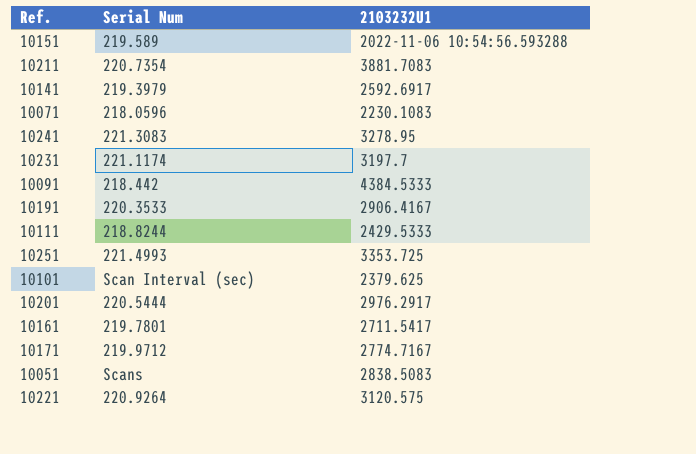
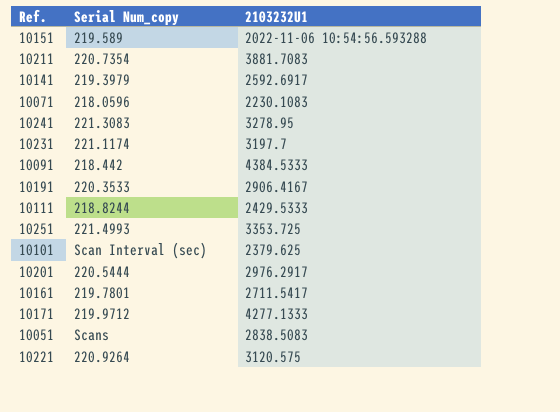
column name: Serial Num -> Serial Num_copy
10171 | 2103232U1: 2774.7167 -> 4277.1333

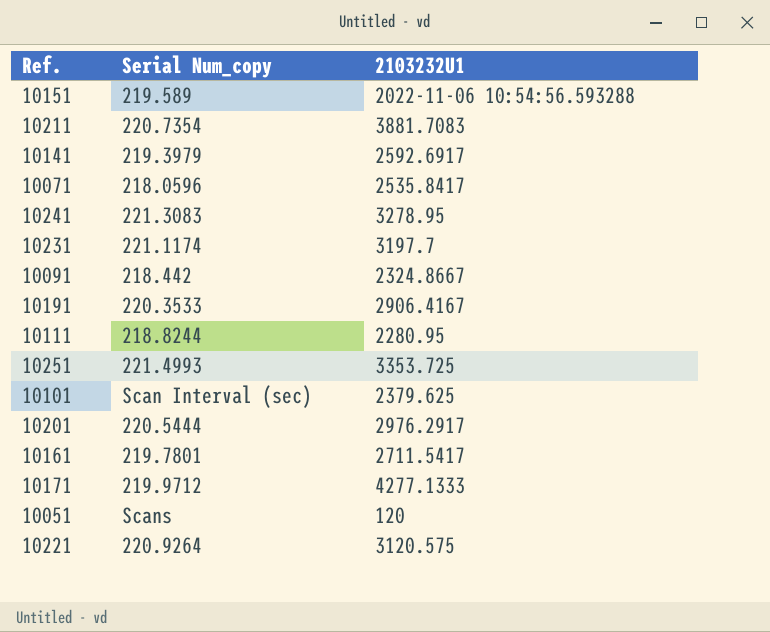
10071 | 2103232U1: 2230.1083 -> 2535.8417
10091 | 2103232U1: 4384.5333 -> 2324.8667
10111 | 2103232U1: 2429.5333 -> 2280.95
10051 | 2103232U1: 2838.5083 -> 120

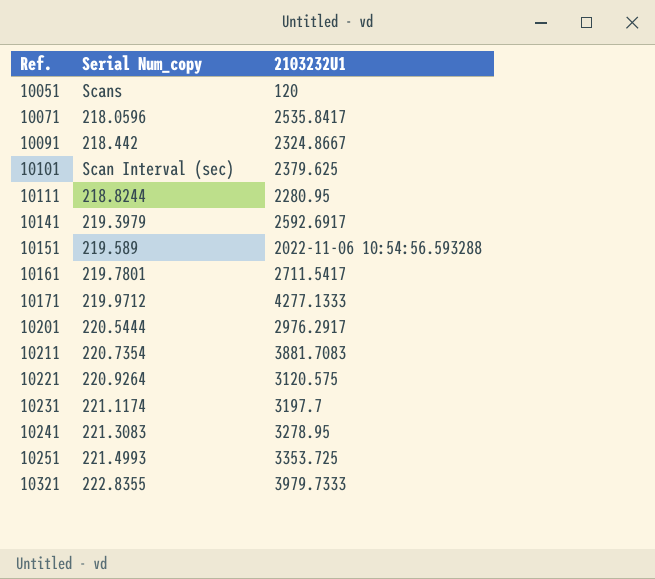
row order: none -> Ref. ascending
row 10191: 220.3533 | 2906.4167 -> none
row 10321: none -> 222.8355 | 3979.7333

